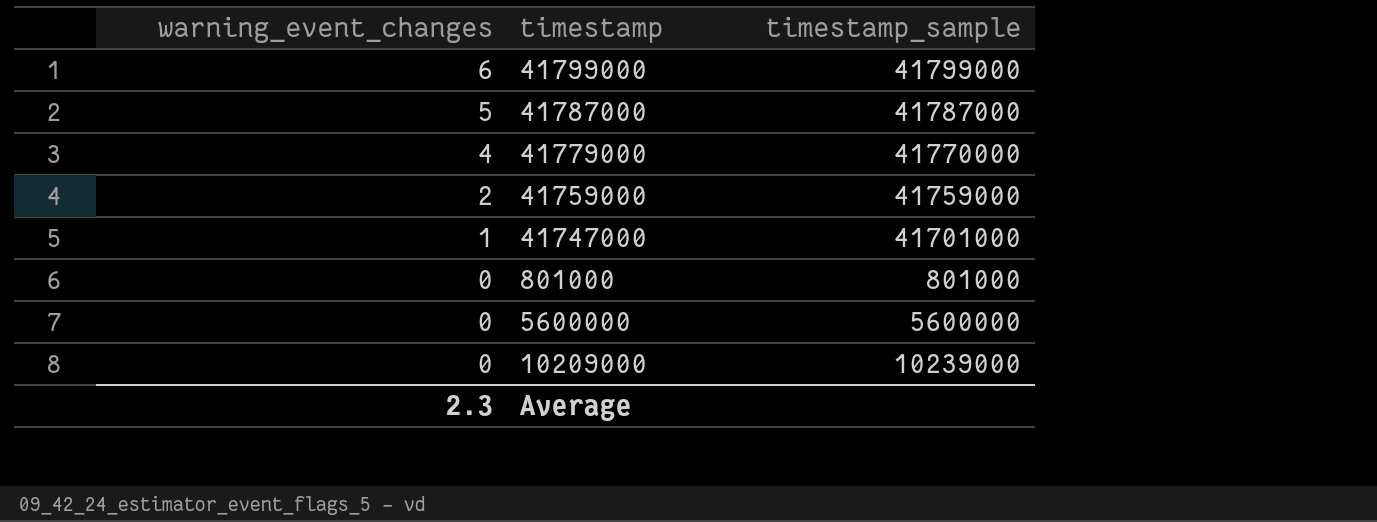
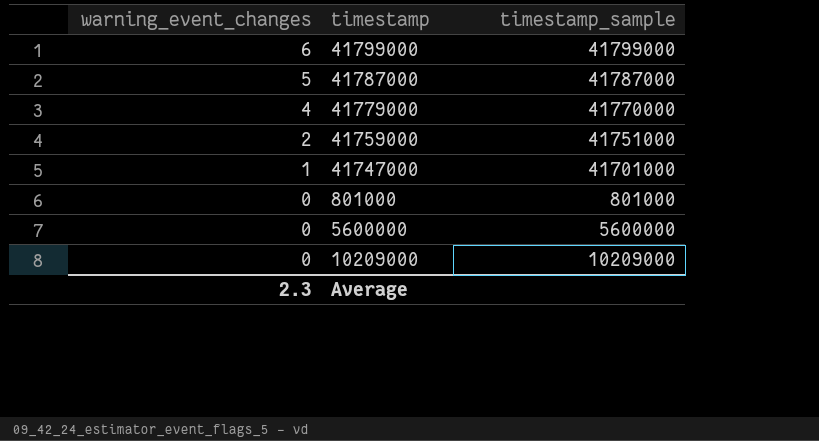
41759000 | timestamp_sample: 41759000 -> 41751000
10209000 | timestamp_sample: 10239000 -> 10209000

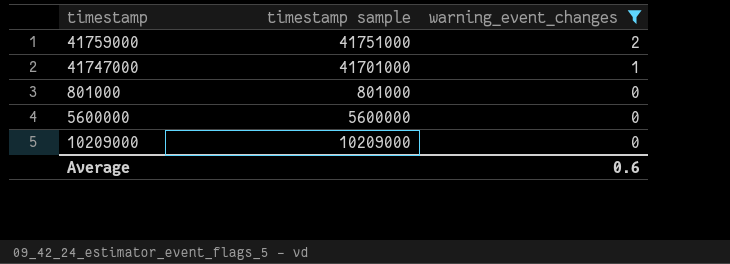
filter: none -> warning_event_changes <= 2
column name: timestamp_sample -> timestamp sample
column warning_event_changes | position: 1 -> 3
Average | warning_event_changes: 2.3 -> 0.6

